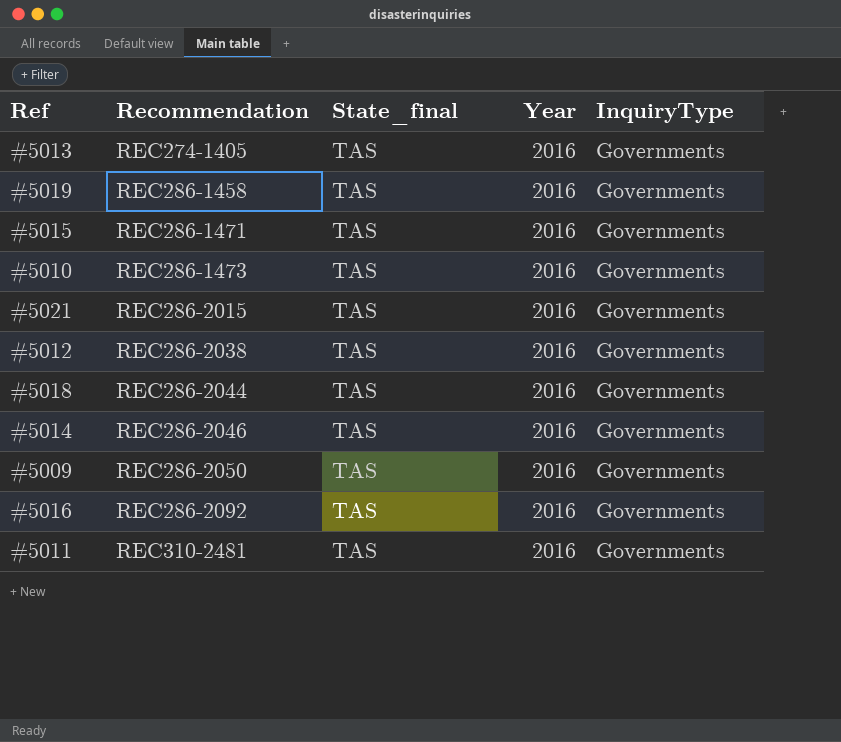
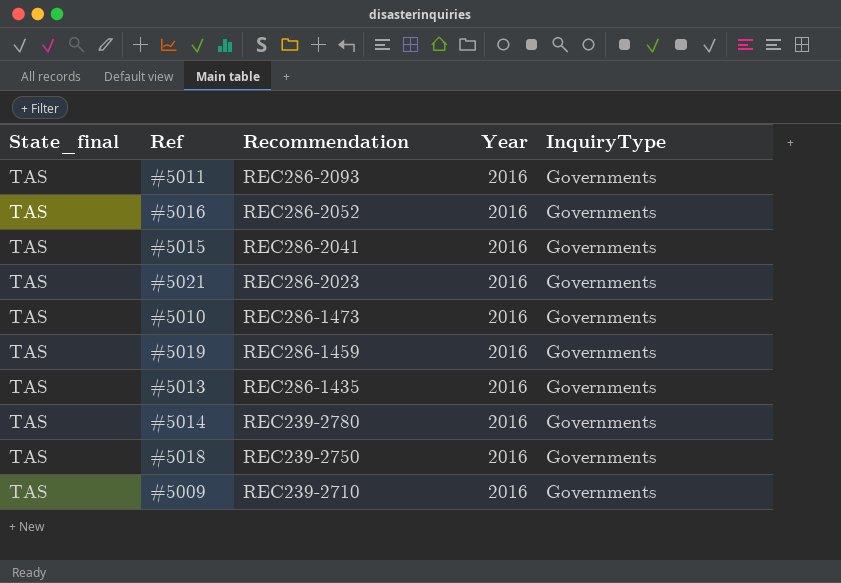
row order: Recommendation ascending -> Recommendation descending
column State_final | position: 3 -> 1
row #5012: REC286-2038 | TAS | 2016 | Governments -> none
#5011 | Recommendation: REC310-2481 -> REC286-2093
#5016 | Recommendation: REC286-2092 -> REC286-2052
#5015 | Recommendation: REC286-1471 -> REC286-2041
#5021 | Recommendation: REC286-2015 -> REC286-2023
#5019 | Recommendation: REC286-1458 -> REC286-1459
#5013 | Recommendation: REC274-1405 -> REC286-1435
#5014 | Recommendation: REC286-2046 -> REC239-2780
#5018 | Recommendation: REC286-2044 -> REC239-2750
#5009 | Recommendation: REC286-2050 -> REC239-2710

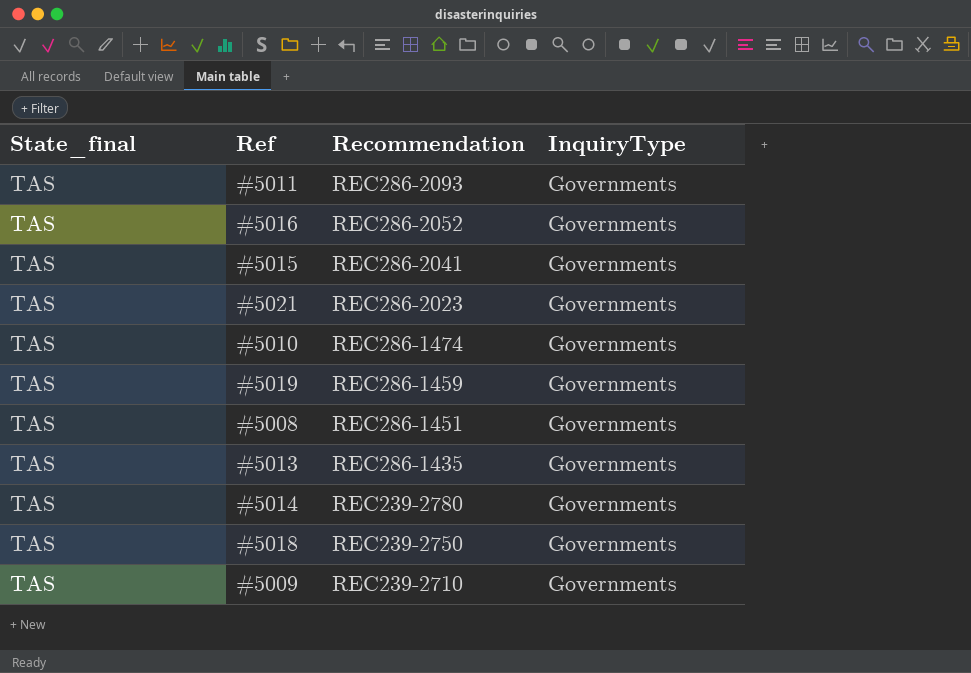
column Year | position: 4 -> none
#5010 | Recommendation: REC286-1473 -> REC286-1474
row #5008: none -> TAS | REC286-1451 | Governments

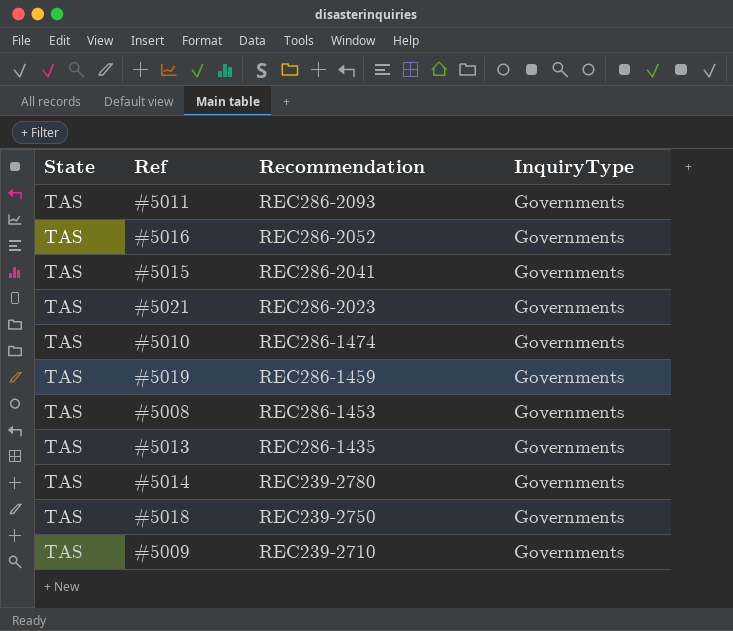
column name: State_final -> State
#5008 | Recommendation: REC286-1451 -> REC286-1453

